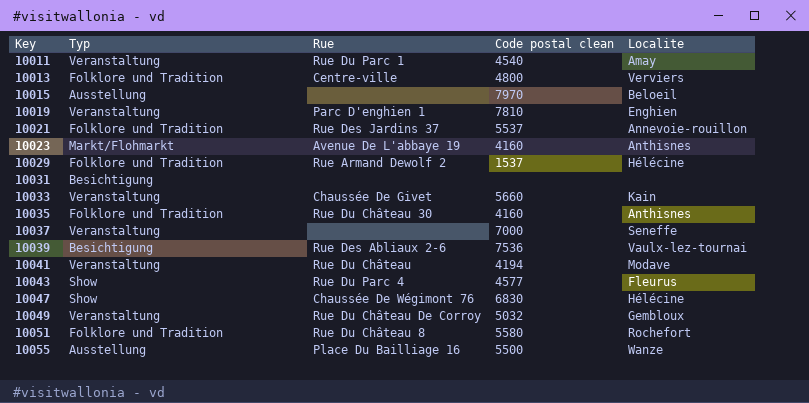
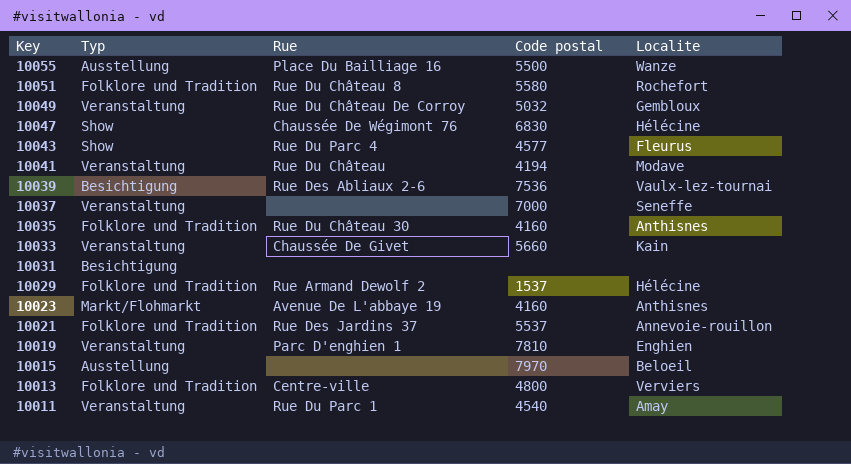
row order: Key ascending -> Key descending
column name: Code postal clean -> Code postal

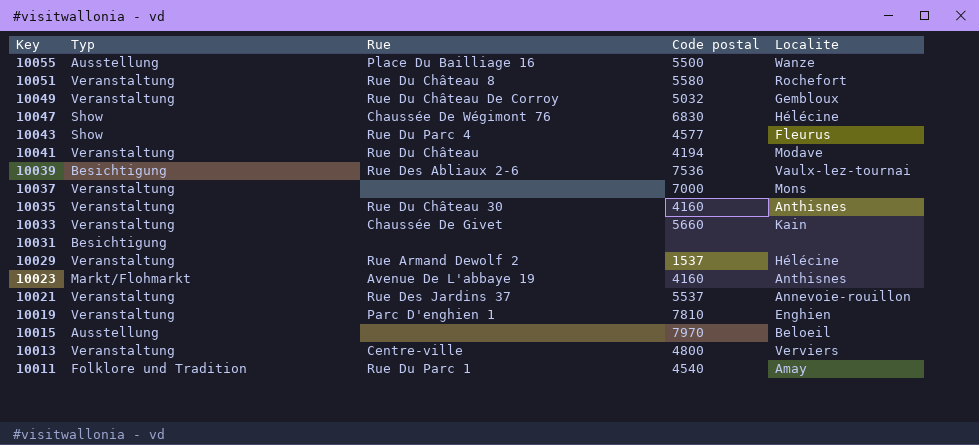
10051 | Typ: Folklore und Tradition -> Veranstaltung
10037 | Localite: Seneffe -> Mons
10035 | Typ: Folklore und Tradition -> Veranstaltung
10029 | Typ: Folklore und Tradition -> Veranstaltung
10021 | Typ: Folklore und Tradition -> Veranstaltung
10013 | Typ: Folklore und Tradition -> Veranstaltung
10011 | Typ: Veranstaltung -> Folklore und Tradition

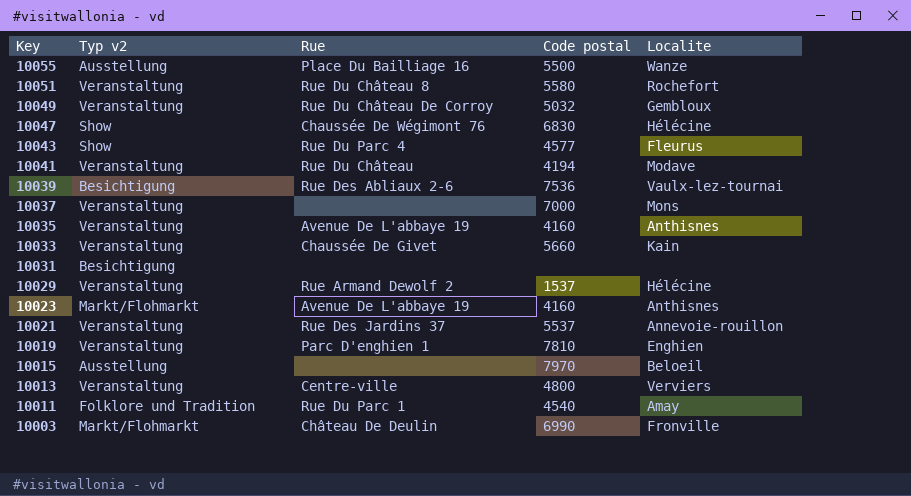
column name: Typ -> Typ v2
10035 | Rue: Rue Du Château 30 -> Avenue De L'abbaye 19
row 10003: none -> Markt/Flohmarkt | Château De Deulin | 6990 | Fronville

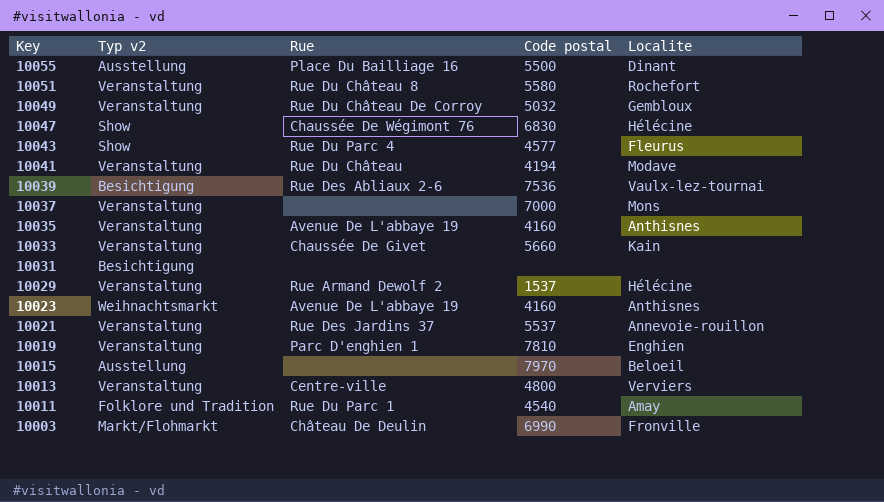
10055 | Localite: Wanze -> Dinant
10023 | Typ v2: Markt/Flohmarkt -> Weihnachtsmarkt

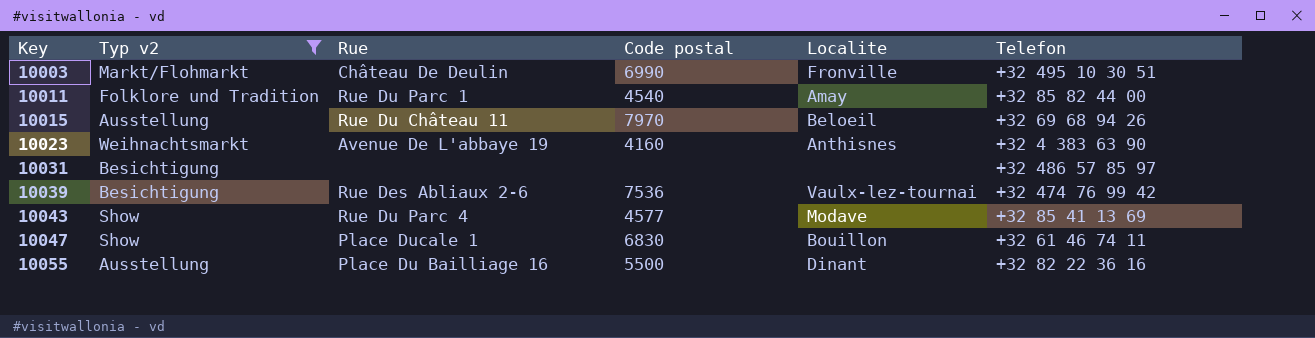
filter: none -> Typ v2 != Veranstaltung
row order: Key descending -> Key ascending
column Telefon | position: none -> 6
10015 | Rue: none -> Rue Du Château 11
10043 | Localite: Fleurus -> Modave
10047 | Rue: Chaussée De Wégimont 76 -> Place Ducale 1
10047 | Localite: Hélécine -> Bouillon

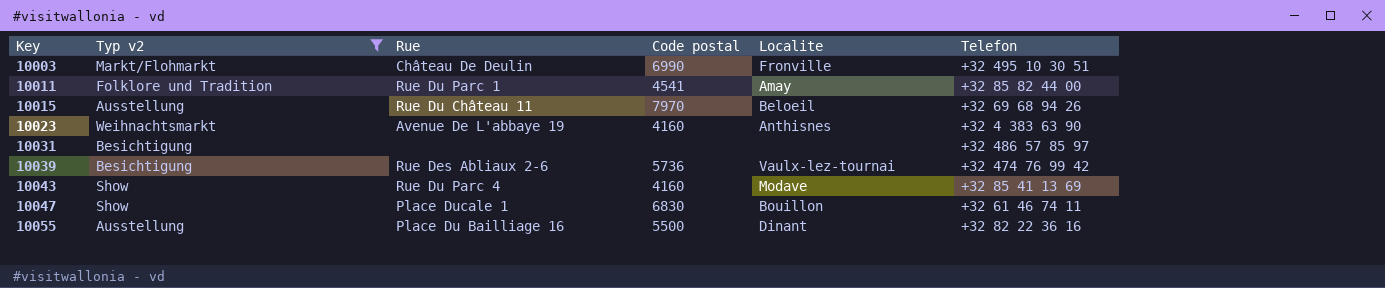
10011 | Code postal: 4540 -> 4541
10039 | Code postal: 7536 -> 5736
10043 | Code postal: 4577 -> 4160

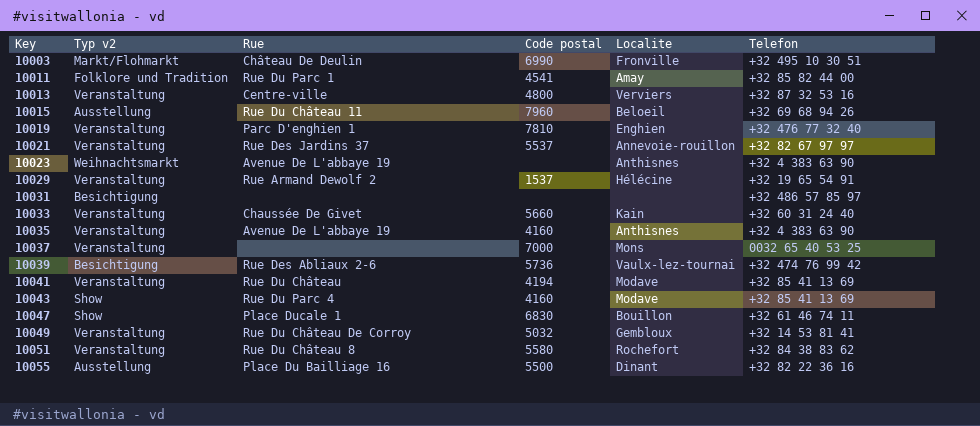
filter: Typ v2 != Veranstaltung -> none
10015 | Code postal: 7970 -> 7960
10023 | Code postal: 4160 -> none

